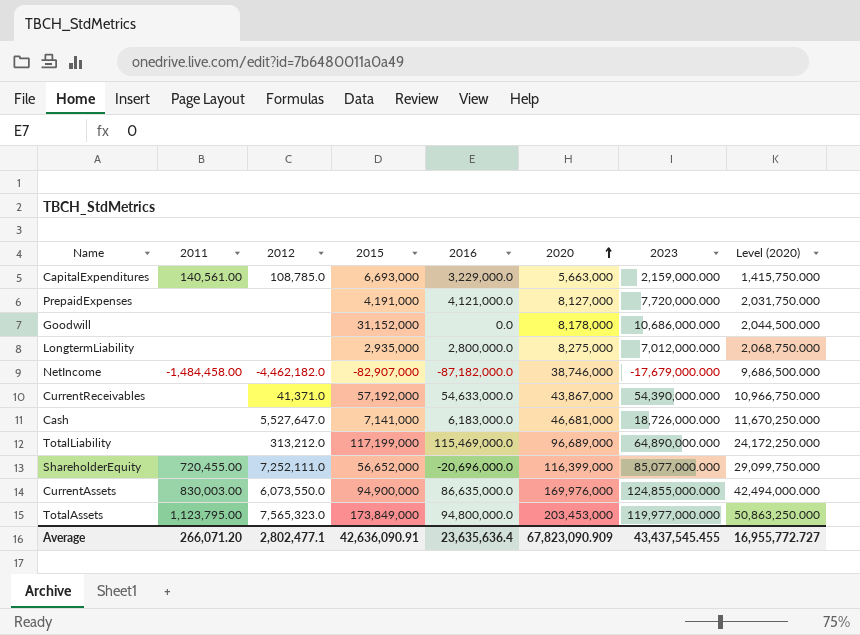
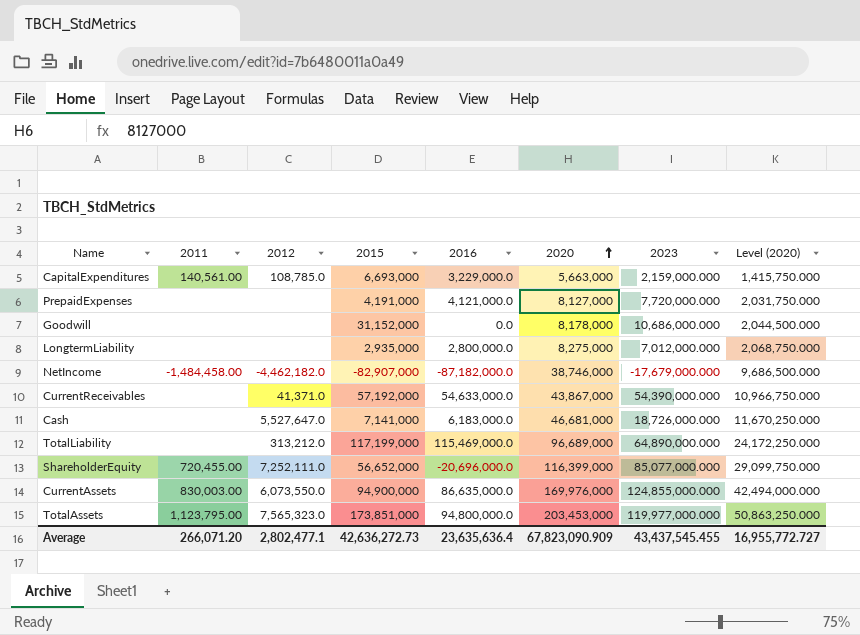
TotalAssets | 2015: 173,849,000 -> 173,851,000
Average | 2015: 42,636,090.91 -> 42,636,272.73

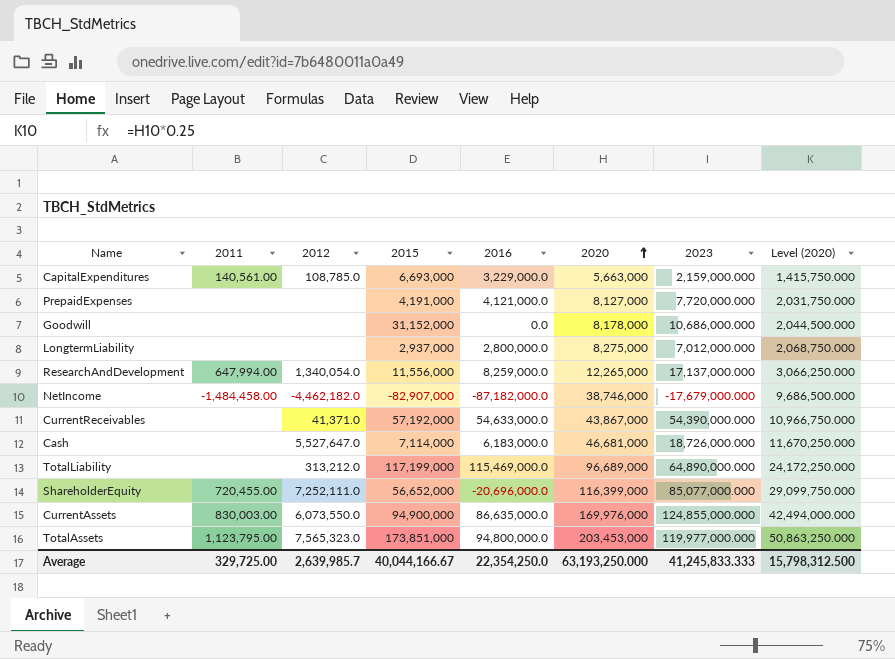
LongtermLiability | 2015: 2,935,000 -> 2,937,000
row ResearchAndDevelopment: none -> 647,994.00 | 1,340,054.0 | 11,556,000 | 8,259,000.0 | 12,265,000 | 17,137,000.000 | 3,066,250.000
Cash | 2015: 7,141,000 -> 7,114,000
Average | 2011: 266,071.20 -> 329,725.00
Average | 2012: 2,802,477.1 -> 2,639,985.7
Average | 2015: 42,636,272.73 -> 40,044,166.67
Average | 2016: 23,635,636.4 -> 22,354,250.0
Average | 2020: 67,823,090.909 -> 63,193,250.000
Average | 2023: 43,437,545.455 -> 41,245,833.333
Average | Level (2020): 16,955,772.727 -> 15,798,312.500

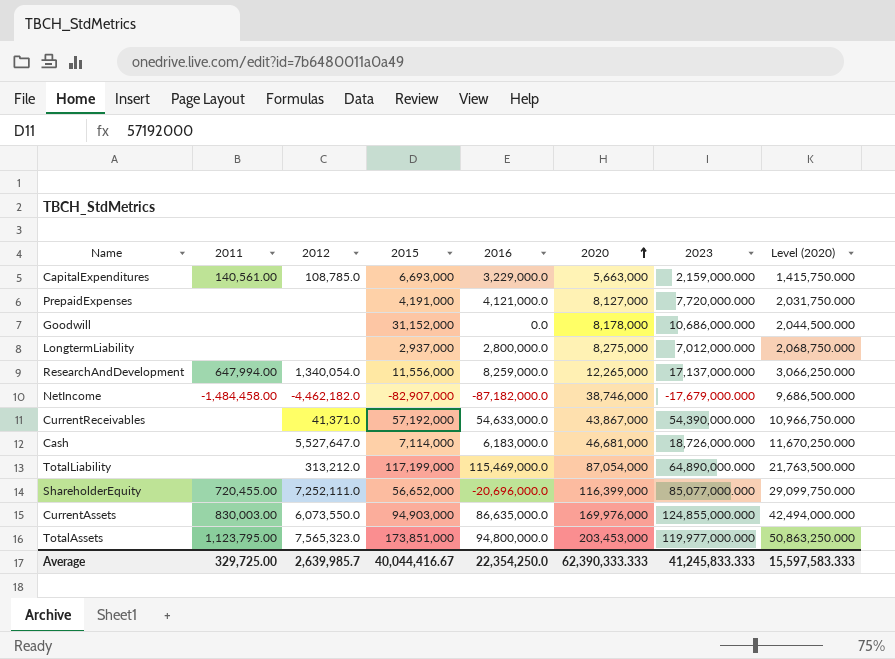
TotalLiability | 2020: 96,689,000 -> 87,054,000
TotalLiability | Level (2020): 24,172,250.000 -> 21,763,500.000
CurrentAssets | 2015: 94,900,000 -> 94,903,000
Average | 2015: 40,044,166.67 -> 40,044,416.67
Average | 2020: 63,193,250.000 -> 62,390,333.333
Average | Level (2020): 15,798,312.500 -> 15,597,583.333

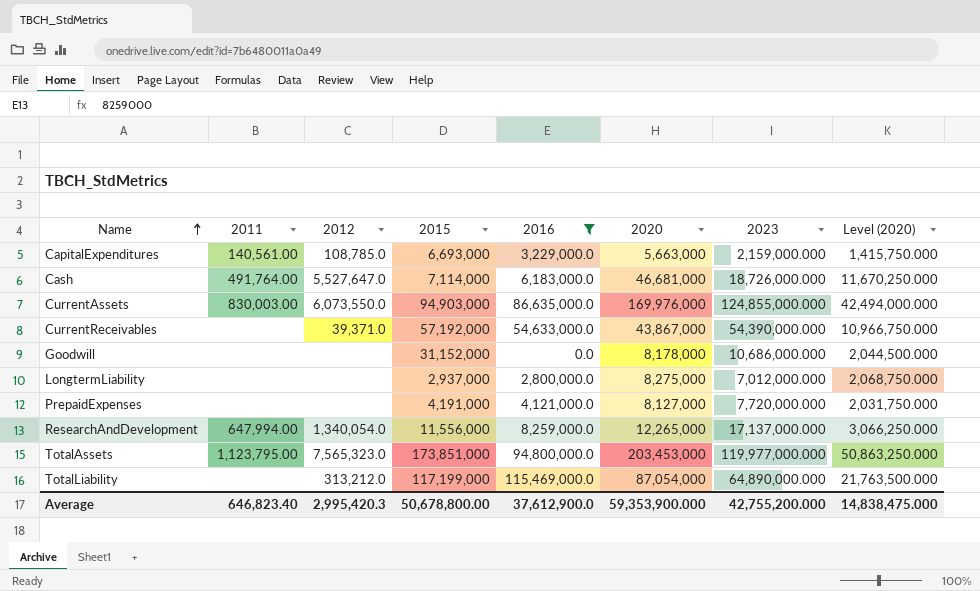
filter: none -> 2016 >= 0.0
row order: 2020 ascending -> Name ascending
Cash | 2011: none -> 491,764.00
CurrentReceivables | 2012: 41,371.0 -> 39,371.0
Average | 2011: 329,725.00 -> 646,823.40
Average | 2012: 2,639,985.7 -> 2,995,420.3
Average | 2015: 40,044,416.67 -> 50,678,800.00
Average | 2016: 22,354,250.0 -> 37,612,900.0
Average | 2020: 62,390,333.333 -> 59,353,900.000
Average | 2023: 41,245,833.333 -> 42,755,200.000
Average | Level (2020): 15,597,583.333 -> 14,838,475.000

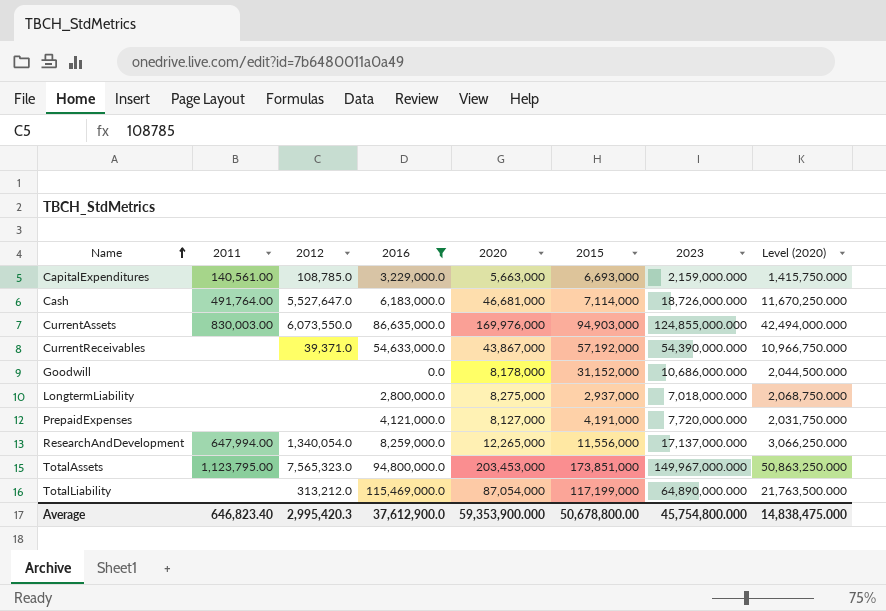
column 2015 | position: 4 -> 6
LongtermLiability | 2023: 7,012,000.000 -> 7,018,000.000
TotalAssets | 2023: 119,977,000.000 -> 149,967,000.000
Average | 2023: 42,755,200.000 -> 45,754,800.000

